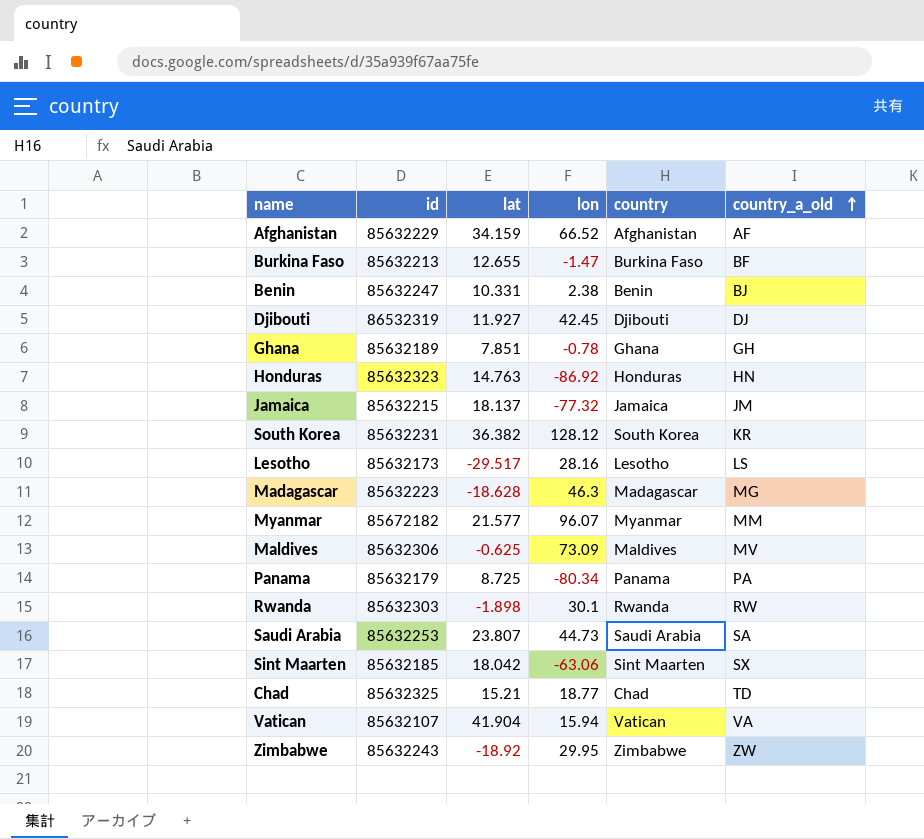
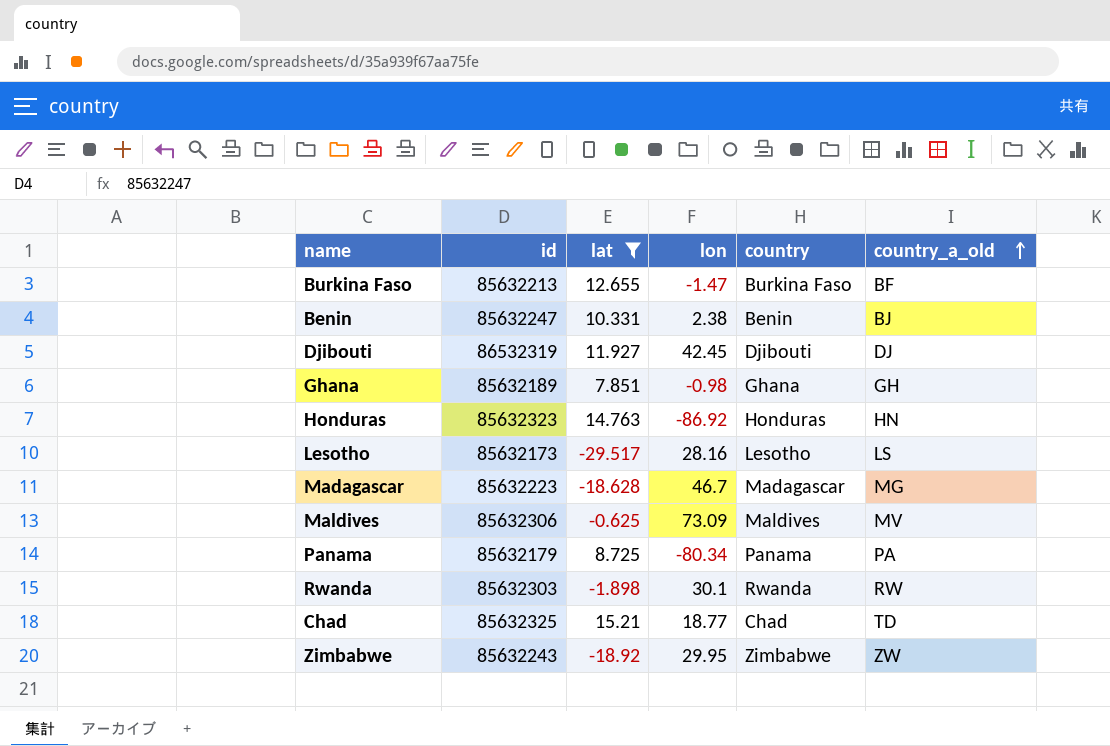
filter: none -> lat <= 15.21
Ghana | lon: -0.78 -> -0.98
Madagascar | lon: 46.3 -> 46.7

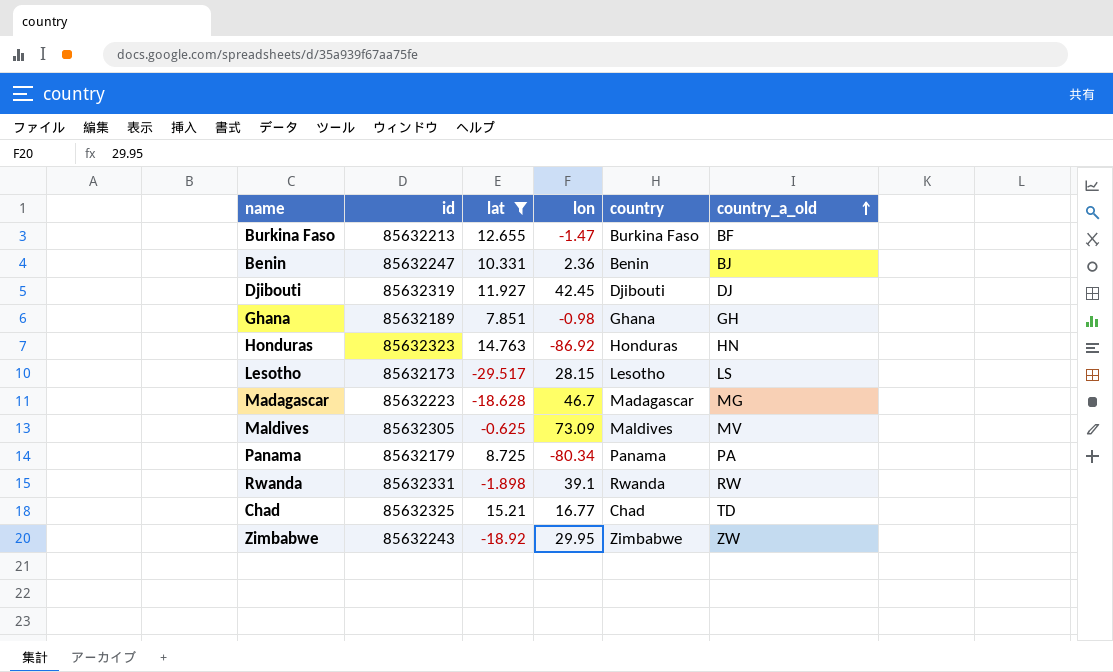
Benin | lon: 2.38 -> 2.36
Djibouti | id: 86532319 -> 85632319
Lesotho | lon: 28.16 -> 28.15
Maldives | id: 85632306 -> 85632305
Rwanda | id: 85632303 -> 85632331
Rwanda | lon: 30.1 -> 39.1
Chad | lon: 18.77 -> 16.77

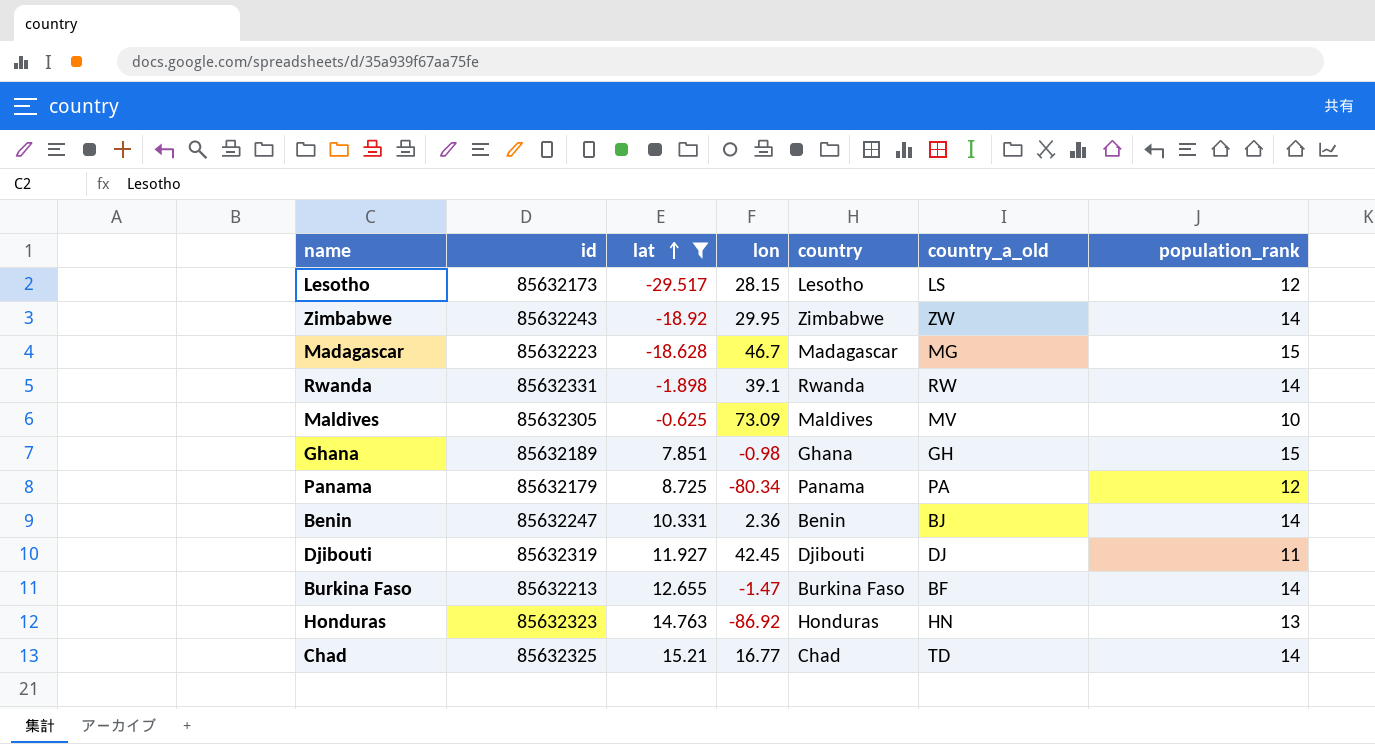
row order: country_a_old ascending -> lat ascending
column population_rank | position: none -> 7

